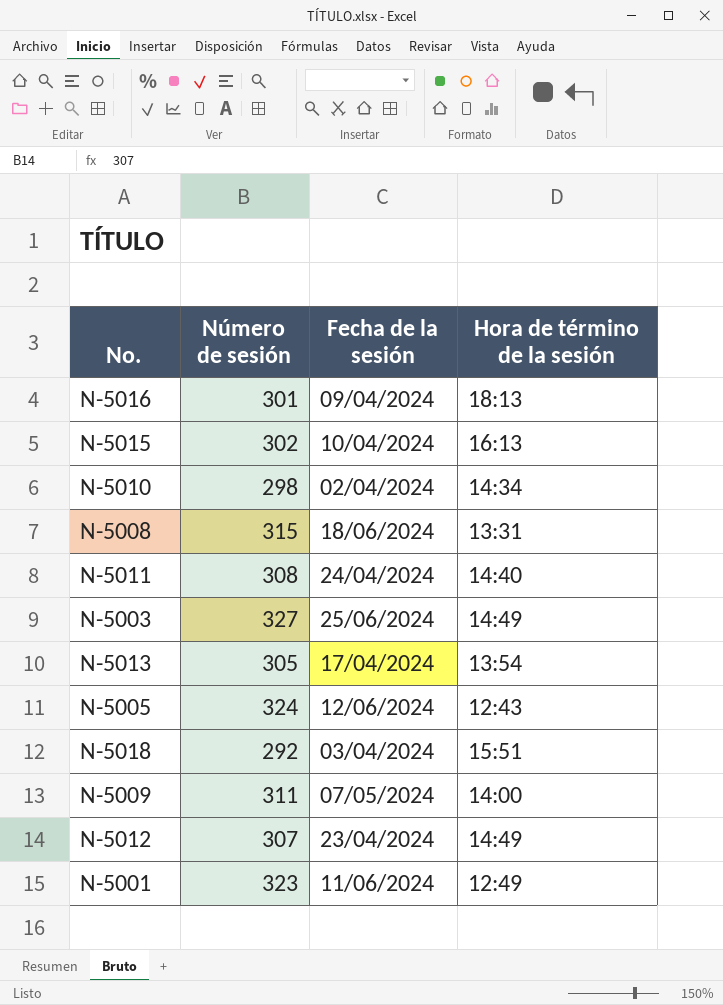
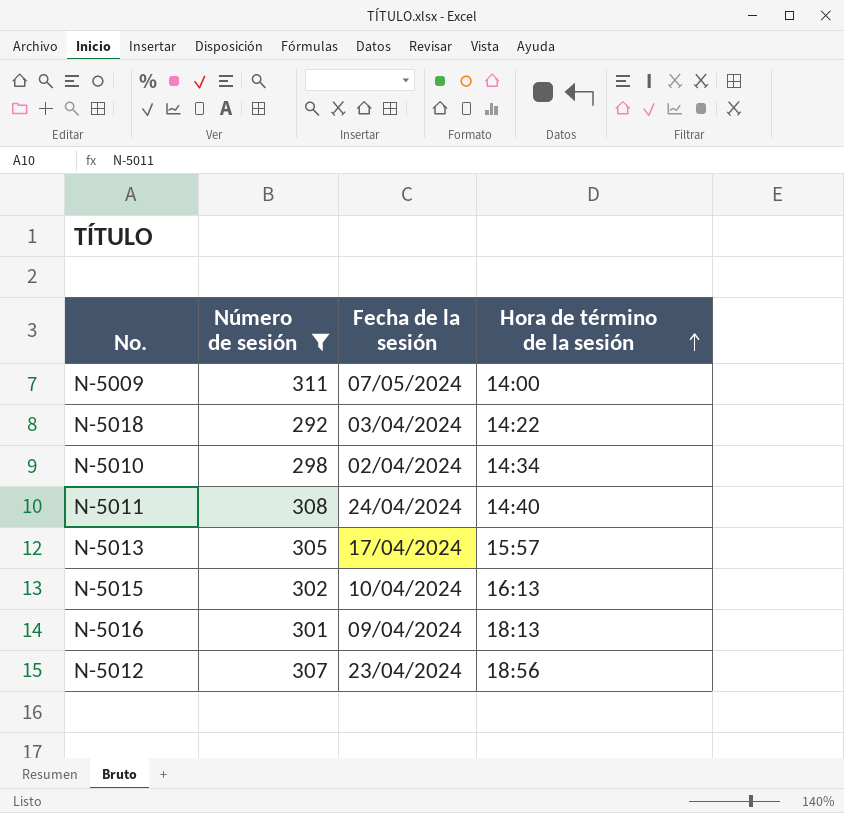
filter: none -> Número de sesión <= 311
row order: none -> Hora de término de la sesión ascending
N-5018 | Hora de término de la sesión: 15:51 -> 14:22
N-5013 | Hora de término de la sesión: 13:54 -> 15:57
N-5012 | Hora de término de la sesión: 14:49 -> 18:56

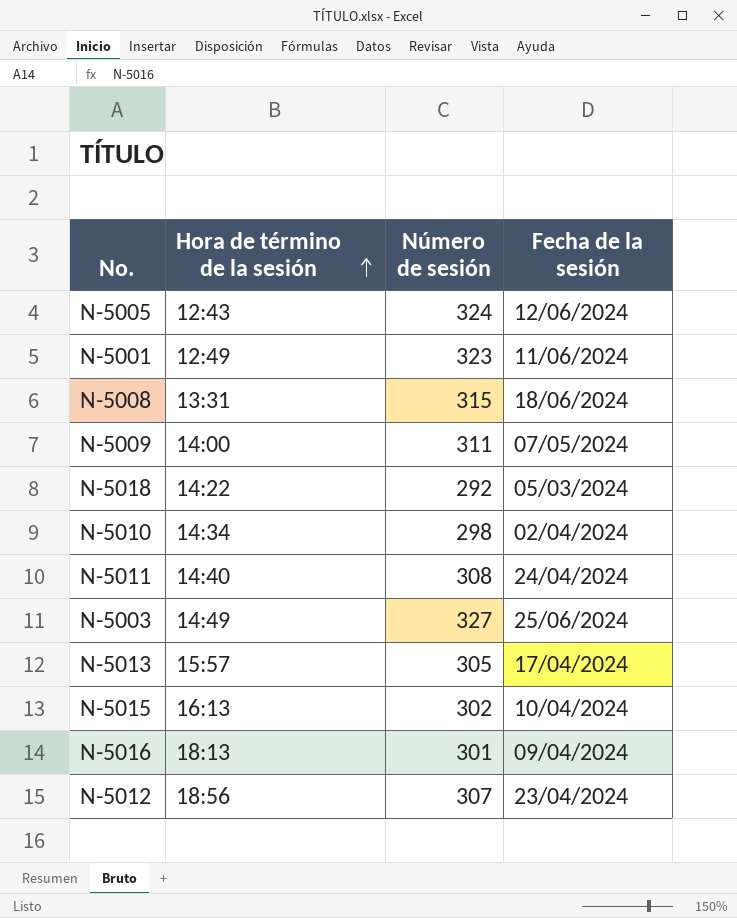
filter: Número de sesión <= 311 -> none
column Hora de término de la sesión | position: 4 -> 2
N-5018 | Fecha de la sesión: 03/04/2024 -> 05/03/2024

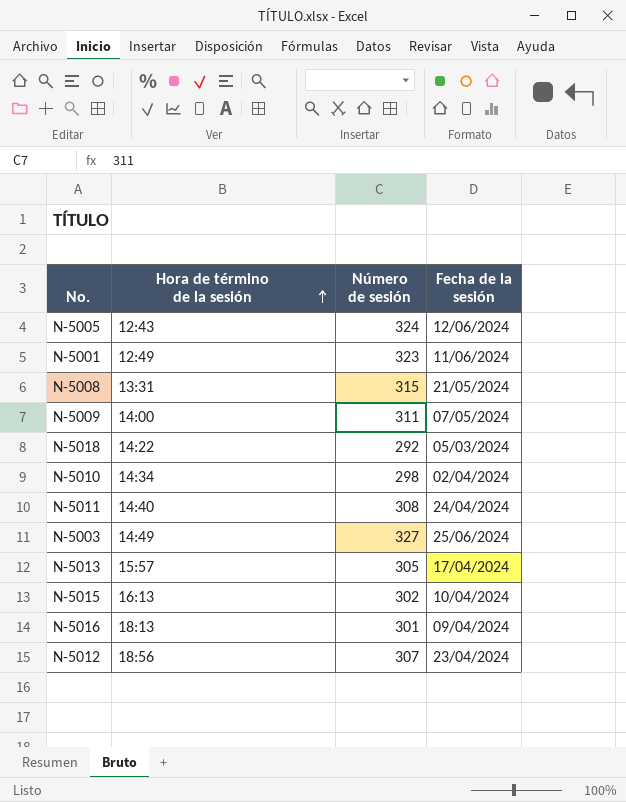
N-5008 | Fecha de la sesión: 18/06/2024 -> 21/05/2024

